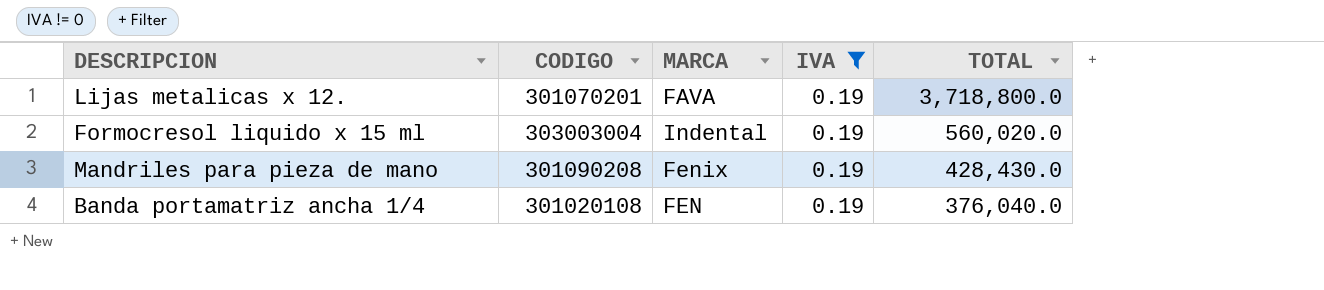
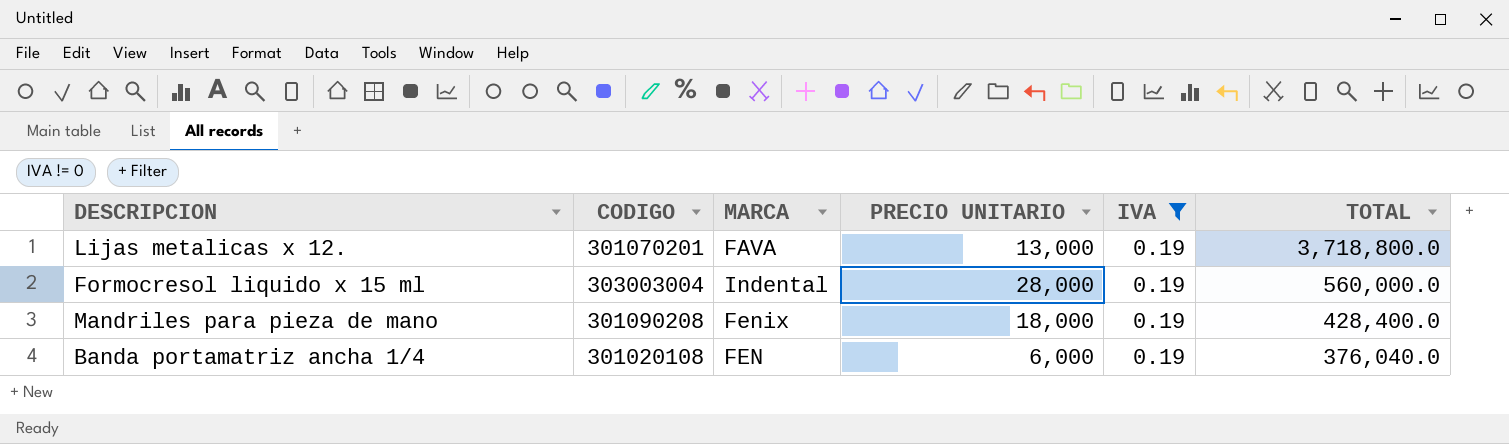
column PRECIO UNITARIO | position: none -> 4
Formocresol liquido x 15 ml | TOTAL: 560,020.0 -> 560,000.0
Mandriles para pieza de mano | TOTAL: 428,430.0 -> 428,400.0

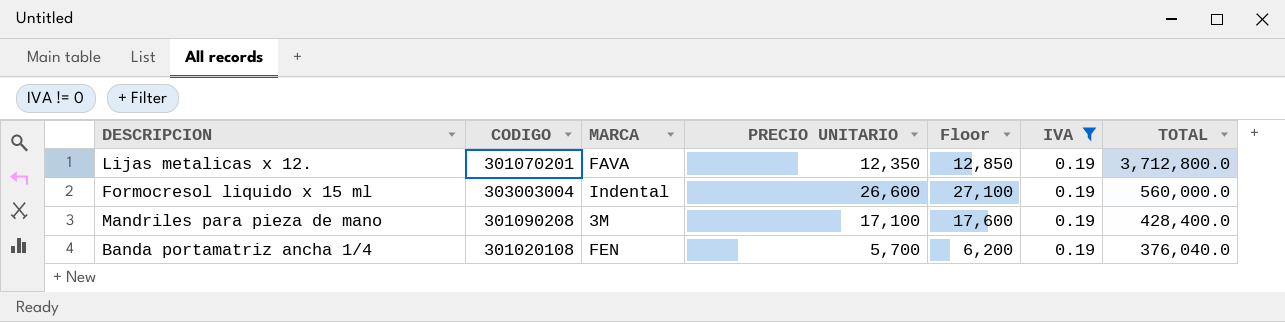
column Floor | formula: none -> [PRECIO UNITARIO] + 500
Lijas metalicas x 12. | PRECIO UNITARIO: 13,000 -> 12,350
Lijas metalicas x 12. | TOTAL: 3,718,800.0 -> 3,712,800.0
Formocresol liquido x 15 ml | PRECIO UNITARIO: 28,000 -> 26,600
Mandriles para pieza de mano | MARCA: Fenix -> 3M
Mandriles para pieza de mano | PRECIO UNITARIO: 18,000 -> 17,100
Banda portamatriz ancha 1/4 | PRECIO UNITARIO: 6,000 -> 5,700

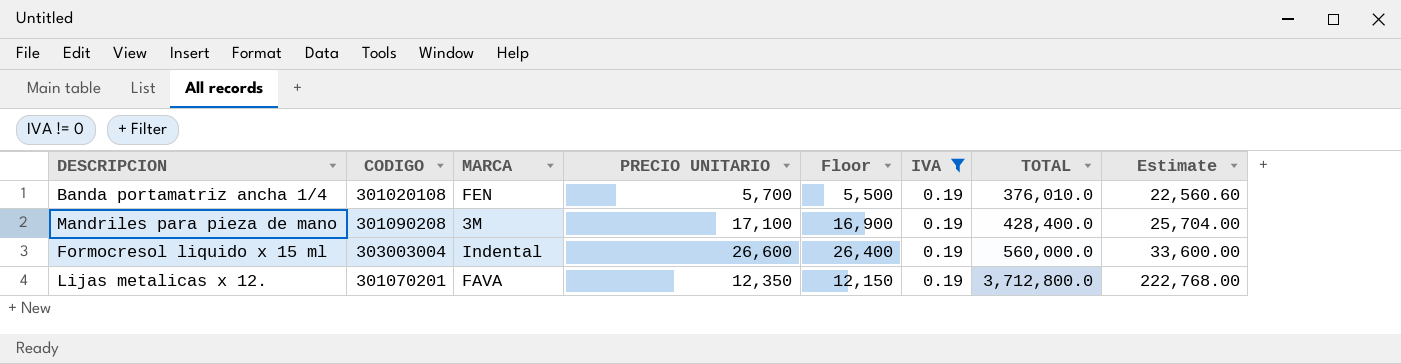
row order: TOTAL descending -> TOTAL ascending
column Floor | formula: [PRECIO UNITARIO] + 500 -> [PRECIO UNITARIO] - 200
column Estimate | formula: none -> [TOTAL] * 0.06
Banda portamatriz ancha 1/4 | TOTAL: 376,040.0 -> 376,010.0

